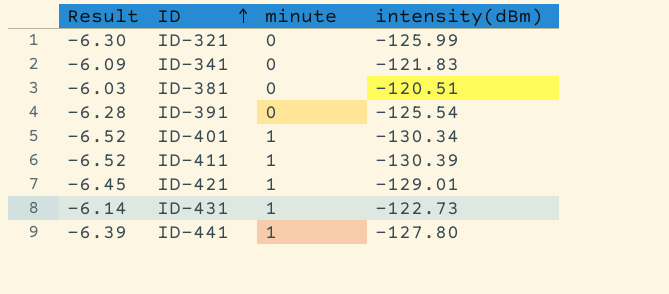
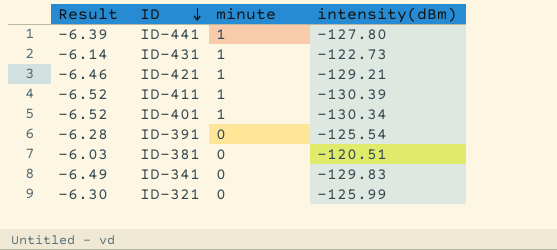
row order: ID ascending -> ID descending
ID-421 | Result: -6.45 -> -6.46
ID-421 | intensity(dBm): -129.01 -> -129.21
ID-341 | Result: -6.09 -> -6.49
ID-341 | intensity(dBm): -121.83 -> -129.83

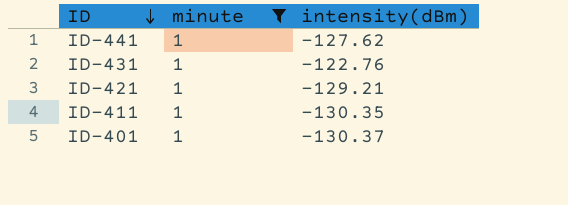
filter: none -> minute = 1
column Result | formula: [intensity(dBm)] * 0.05 -> none
ID-441 | intensity(dBm): -127.80 -> -127.62
ID-431 | intensity(dBm): -122.73 -> -122.76
ID-411 | intensity(dBm): -130.39 -> -130.35
ID-401 | intensity(dBm): -130.34 -> -130.37

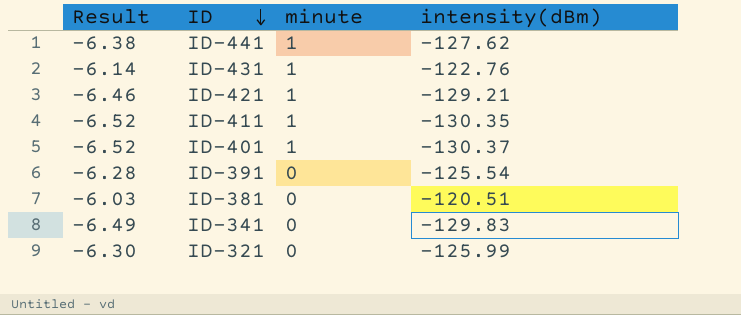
filter: minute = 1 -> none
column Result | formula: none -> [intensity(dBm)] * 0.05

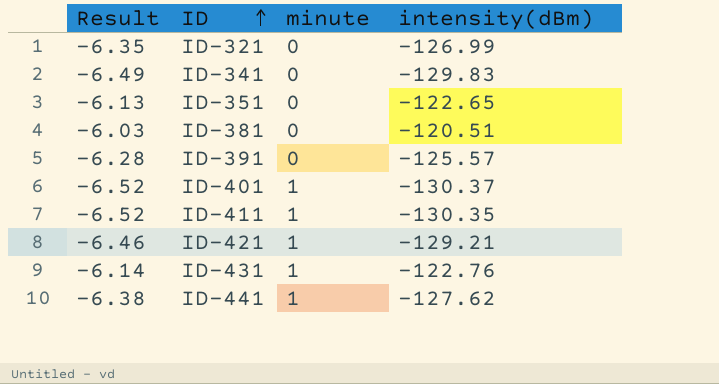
row order: ID descending -> ID ascending
ID-321 | Result: -6.30 -> -6.35
ID-321 | intensity(dBm): -125.99 -> -126.99
row ID-351: none -> -6.13 | 0 | -122.65
ID-391 | intensity(dBm): -125.54 -> -125.57

